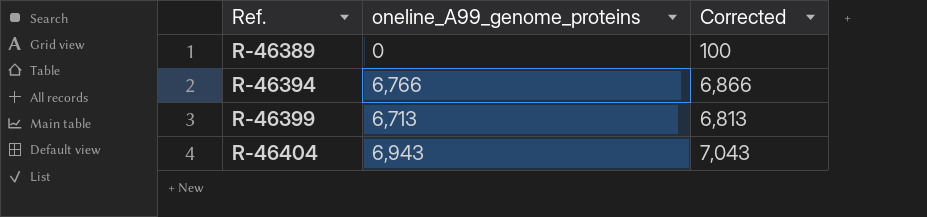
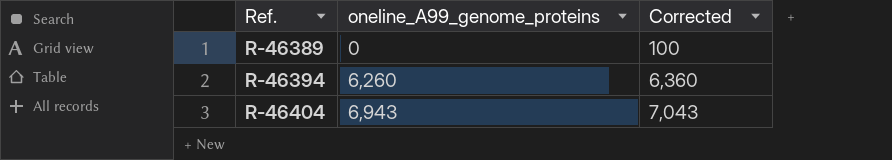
row R-46399: 6,713 | 6,813 -> none
R-46394 | oneline_A99_genome_proteins: 6,766 -> 6,260
R-46394 | Corrected: 6,866 -> 6,360

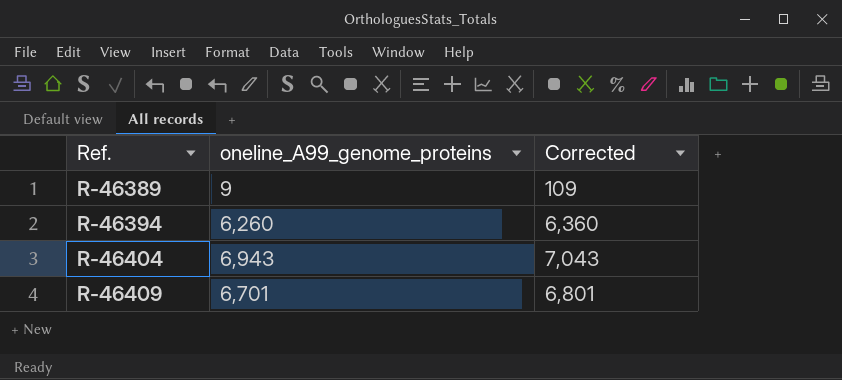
R-46389 | oneline_A99_genome_proteins: 0 -> 9
R-46389 | Corrected: 100 -> 109
row R-46409: none -> 6,701 | 6,801

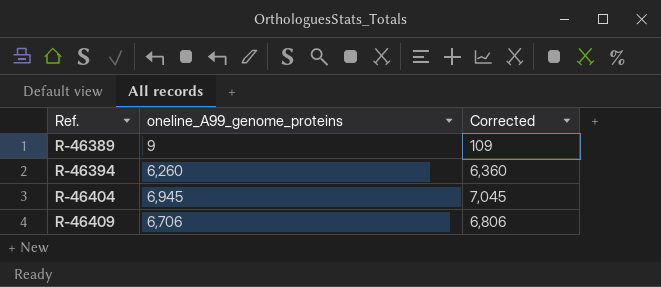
R-46404 | oneline_A99_genome_proteins: 6,943 -> 6,945
R-46404 | Corrected: 7,043 -> 7,045
R-46409 | oneline_A99_genome_proteins: 6,701 -> 6,706
R-46409 | Corrected: 6,801 -> 6,806

